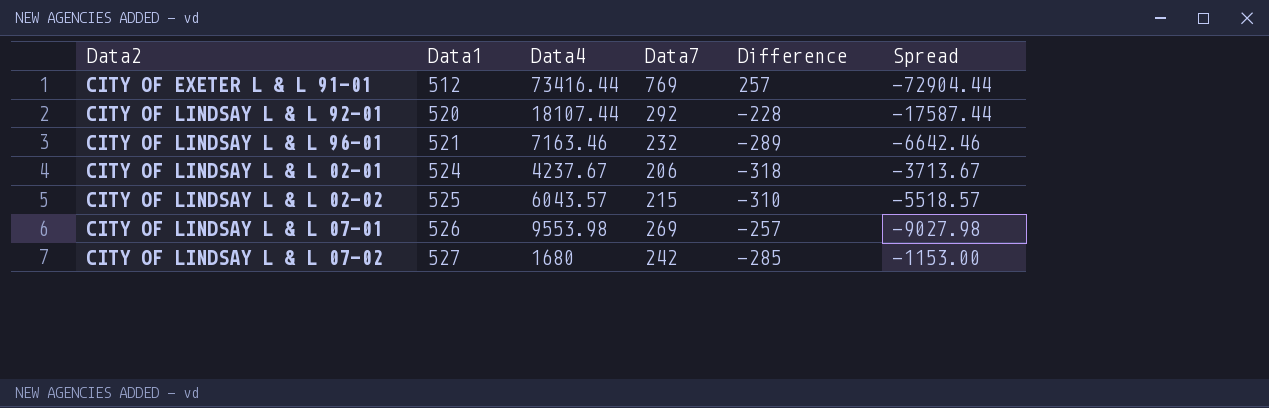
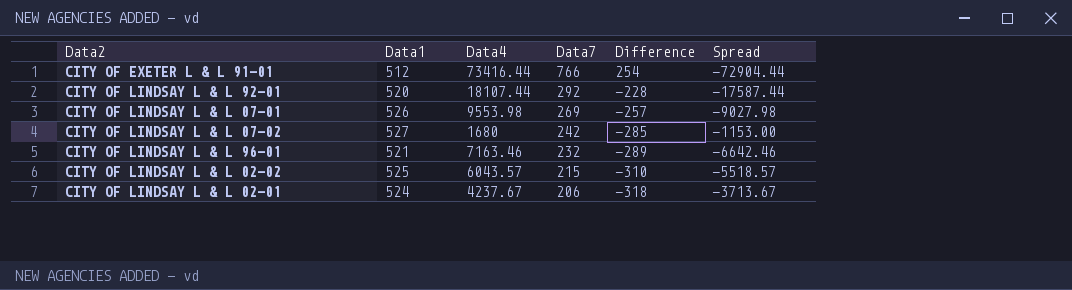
row order: Data1 ascending -> Data7 descending
CITY OF EXETER L & L 91-01 | Data7: 769 -> 766
CITY OF EXETER L & L 91-01 | Difference: 257 -> 254

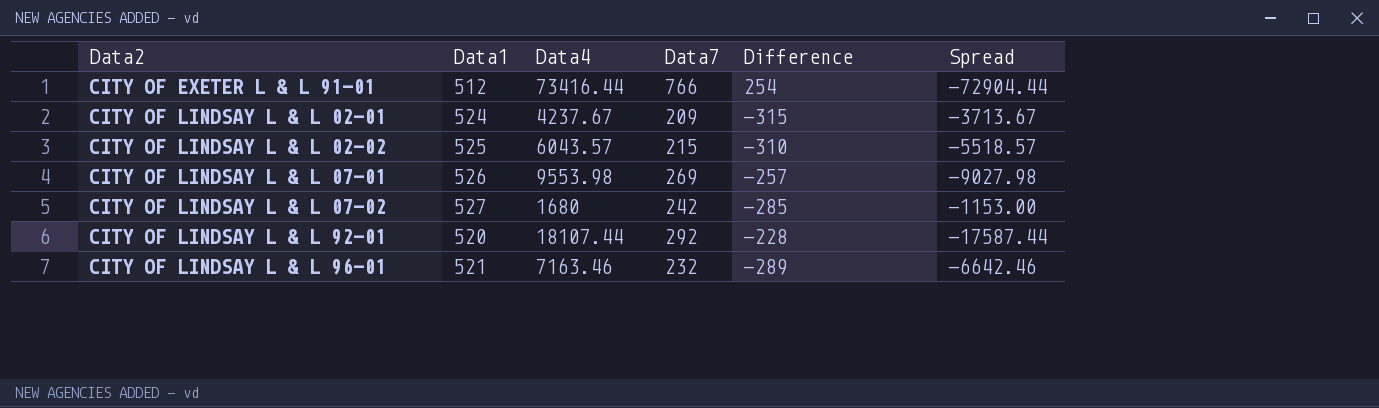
row order: Data7 descending -> Data2 ascending
CITY OF LINDSAY L & L 02-01 | Data7: 206 -> 209
CITY OF LINDSAY L & L 02-01 | Difference: -318 -> -315

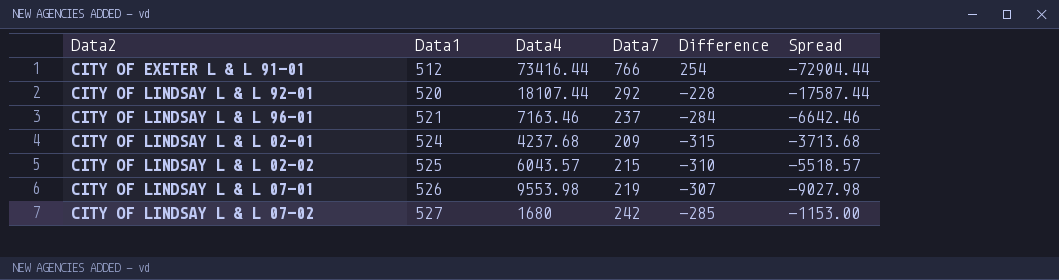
row order: Data2 ascending -> Data1 ascending
CITY OF LINDSAY L & L 96-01 | Data7: 232 -> 237
CITY OF LINDSAY L & L 96-01 | Difference: -289 -> -284
CITY OF LINDSAY L & L 02-01 | Data4: 4237.67 -> 4237.68
CITY OF LINDSAY L & L 02-01 | Spread: -3713.67 -> -3713.68
CITY OF LINDSAY L & L 07-01 | Data7: 269 -> 219
CITY OF LINDSAY L & L 07-01 | Difference: -257 -> -307

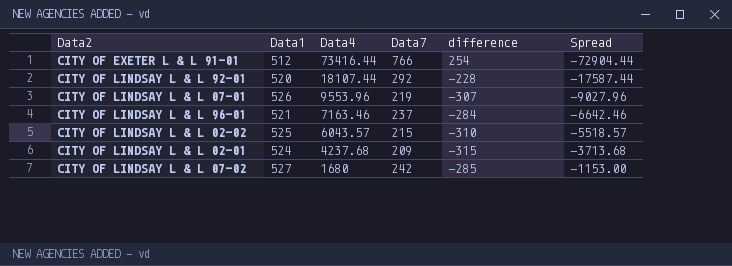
row order: Data1 ascending -> Data4 descending
column name: Difference -> difference
CITY OF LINDSAY L & L 07-01 | Data4: 9553.98 -> 9553.96
CITY OF LINDSAY L & L 07-01 | Spread: -9027.98 -> -9027.96

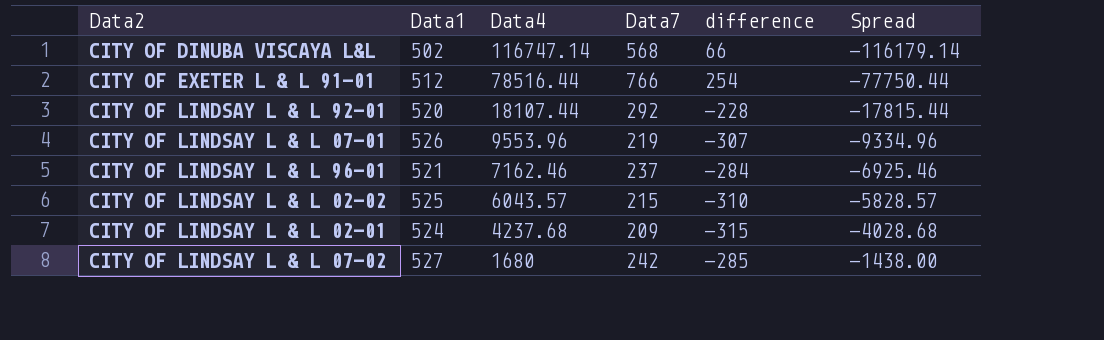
column Spread | formula: [Data1] - [Data4] -> [Data7] - [Data4]
row CITY OF DINUBA VISCAYA L&L: none -> 502 | 116747.14 | 568 | 66 | -116179.14
CITY OF EXETER L & L 91-01 | Data4: 73416.44 -> 78516.44
CITY OF LINDSAY L & L 96-01 | Data4: 7163.46 -> 7162.46

